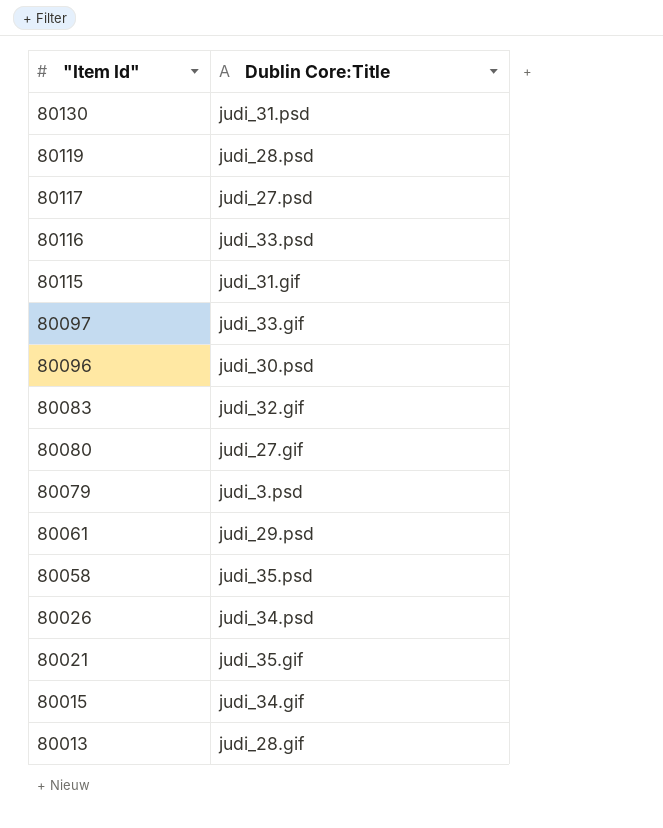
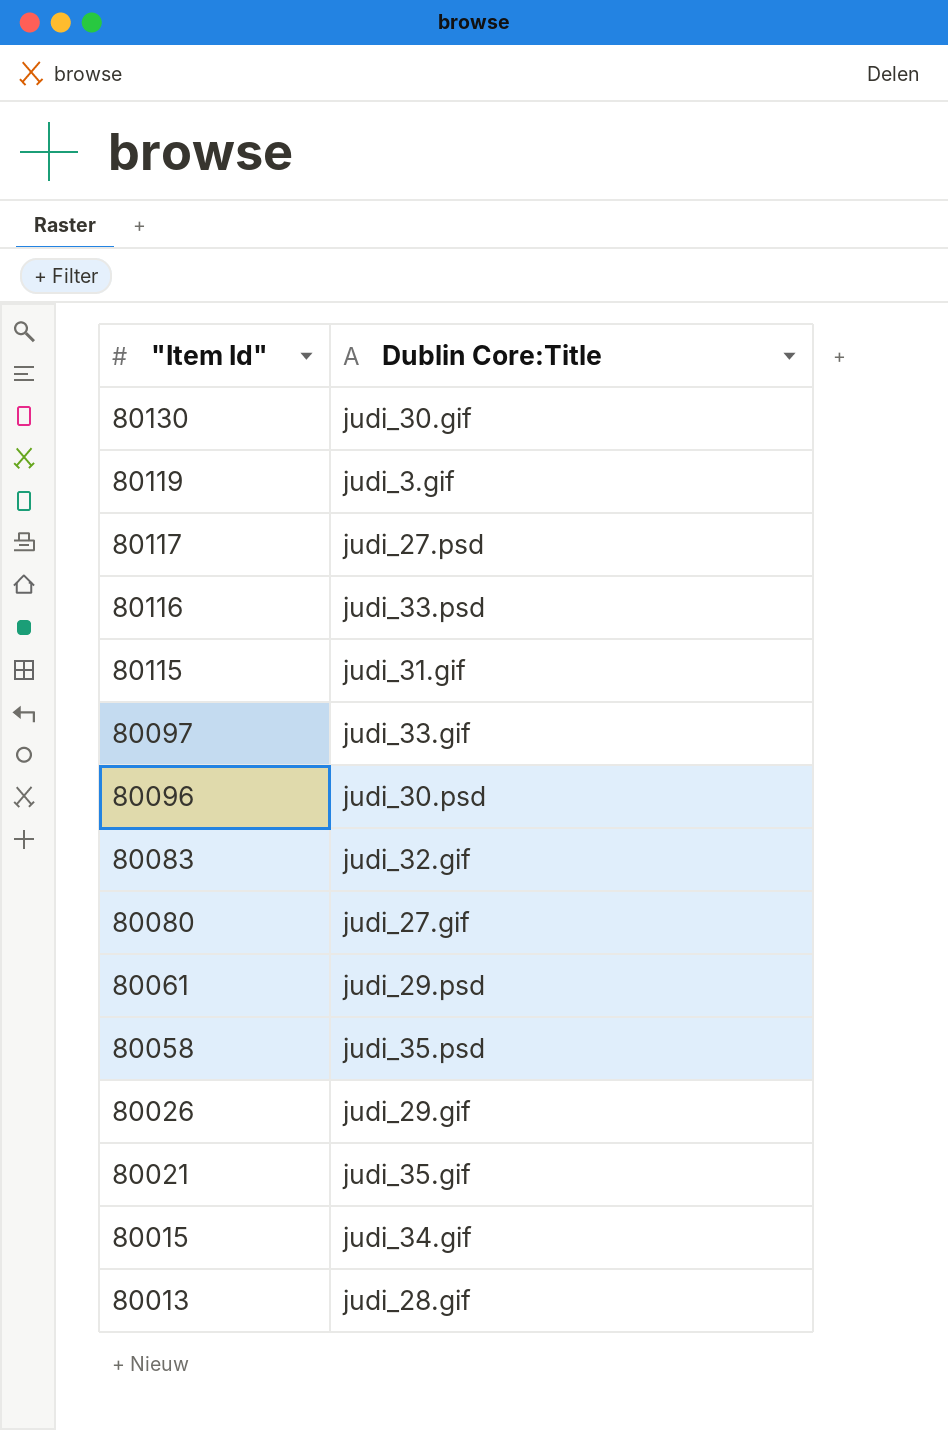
row 80079: judi_3.psd -> none
80130 | Dublin Core:Title: judi_31.psd -> judi_30.gif
80119 | Dublin Core:Title: judi_28.psd -> judi_3.gif
80026 | Dublin Core:Title: judi_34.psd -> judi_29.gif

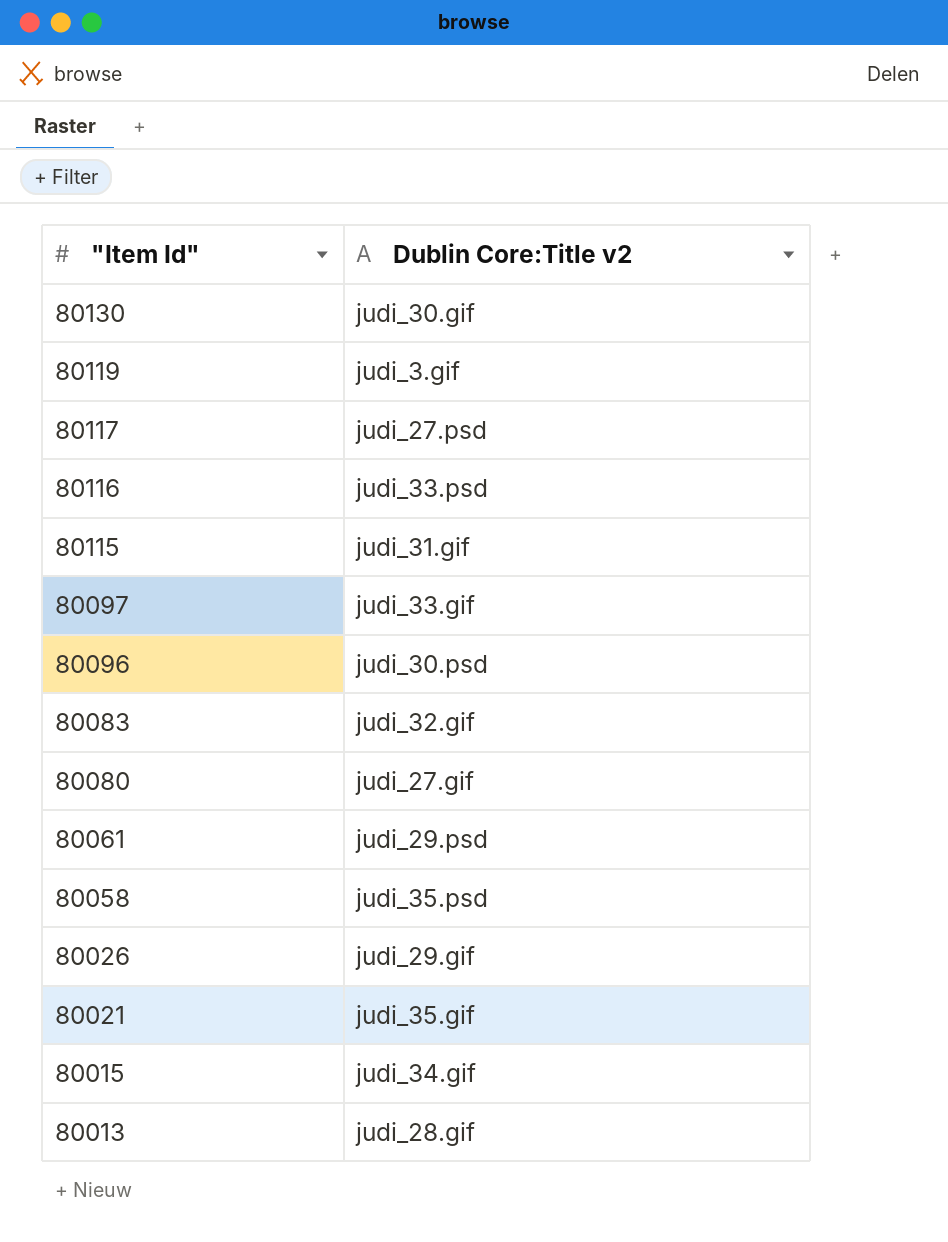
column name: Dublin Core:Title -> Dublin Core:Title v2

